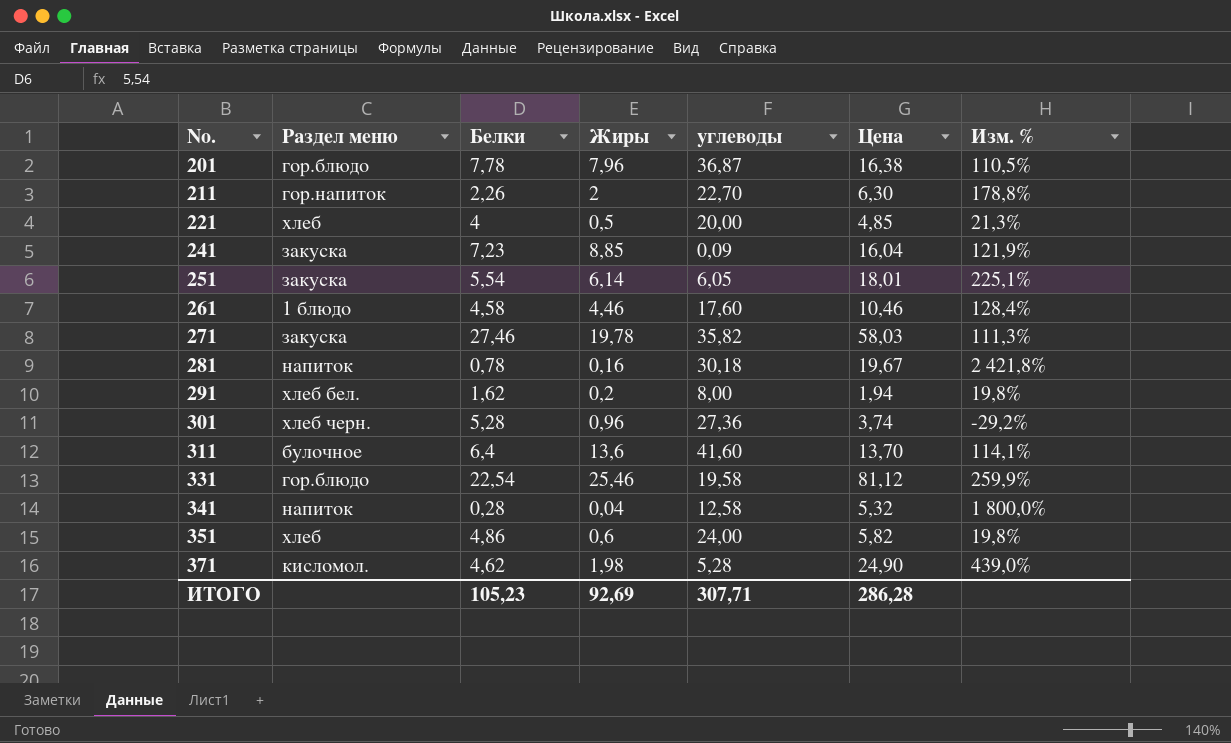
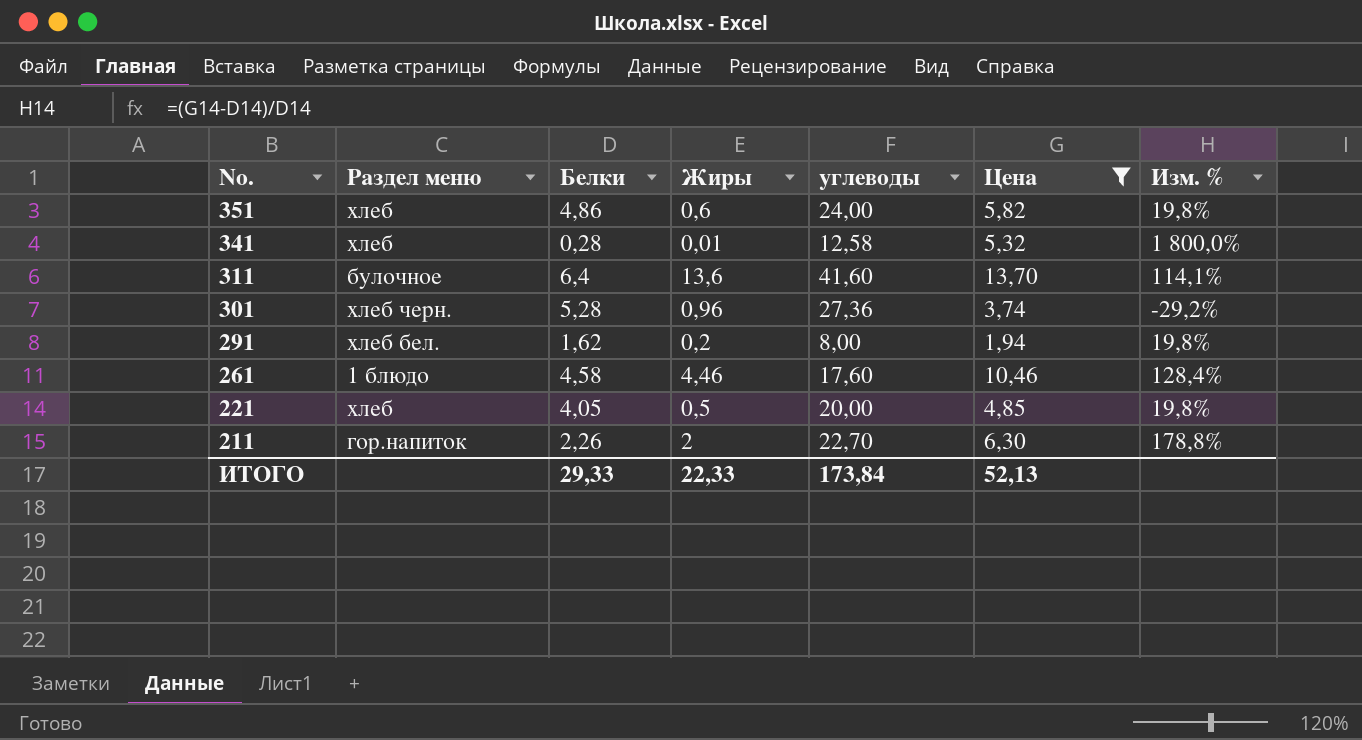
filter: none -> Цена <= 13,70
row order: No. ascending -> No. descending
341 | Раздел меню: напиток -> хлеб
341 | Жиры: 0,04 -> 0,01
221 | Белки: 4 -> 4,05
221 | Изм. %: 21,3% -> 19,8%
ИТОГО | Белки: 105,23 -> 29,33
ИТОГО | Жиры: 92,69 -> 22,33
ИТОГО | углеводы: 307,71 -> 173,84
ИТОГО | Цена: 286,28 -> 52,13

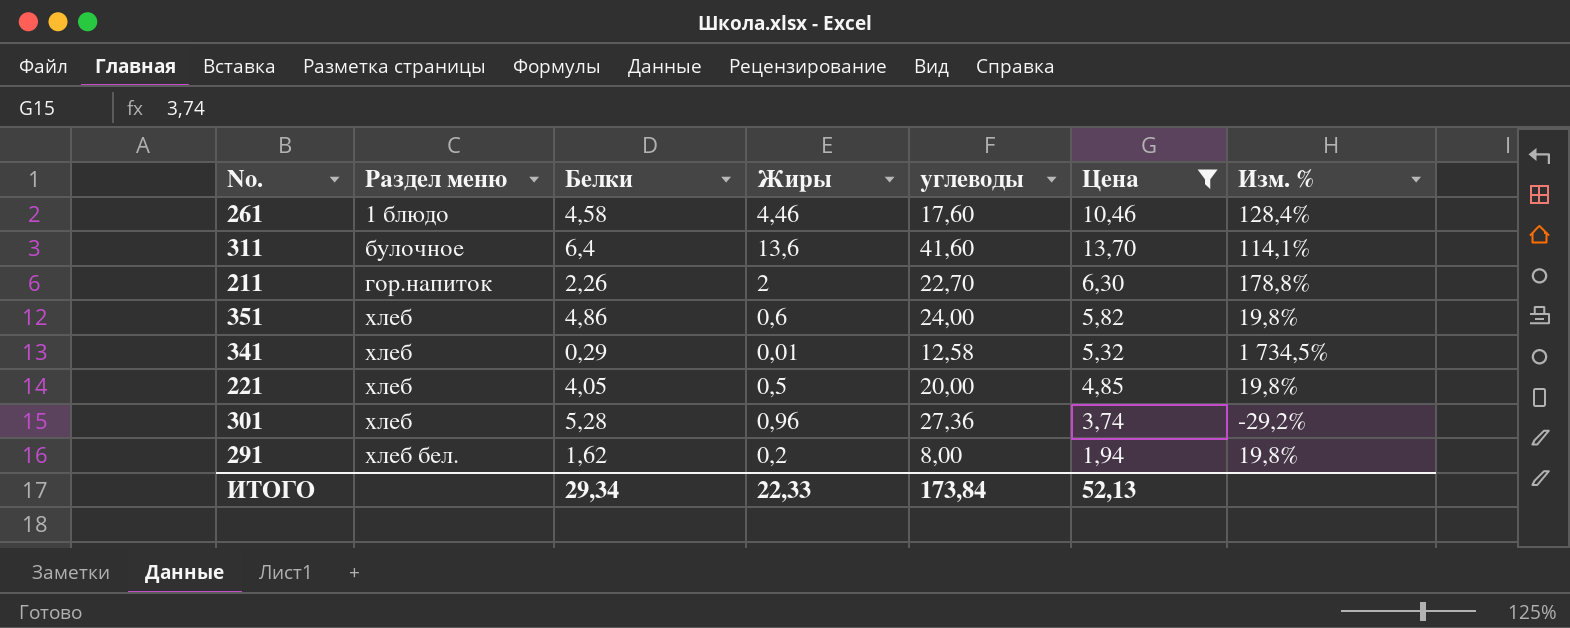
row order: No. descending -> Раздел меню ascending
341 | Белки: 0,28 -> 0,29
341 | Изм. %: 1 800,0% -> 1 734,5%
301 | Раздел меню: хлеб черн. -> хлеб
ИТОГО | Белки: 29,33 -> 29,34

